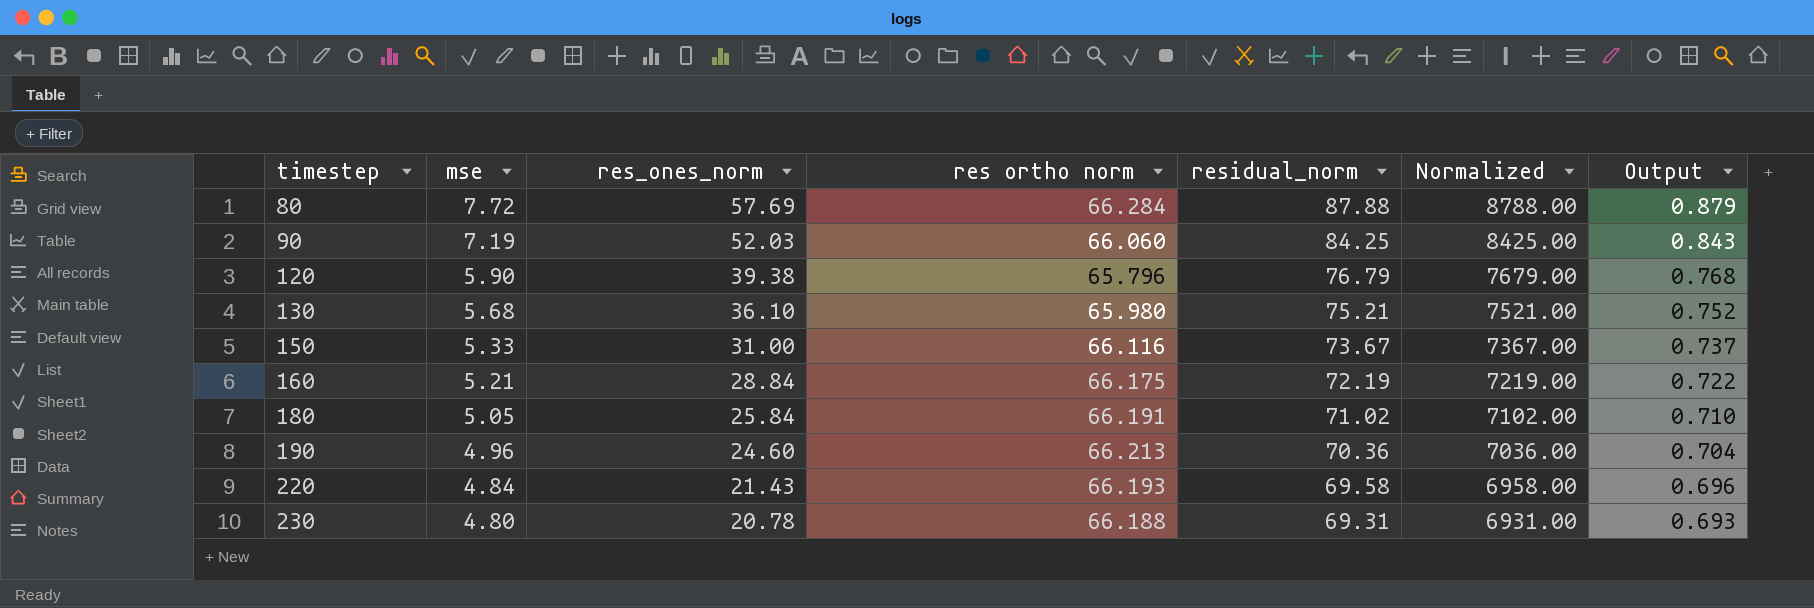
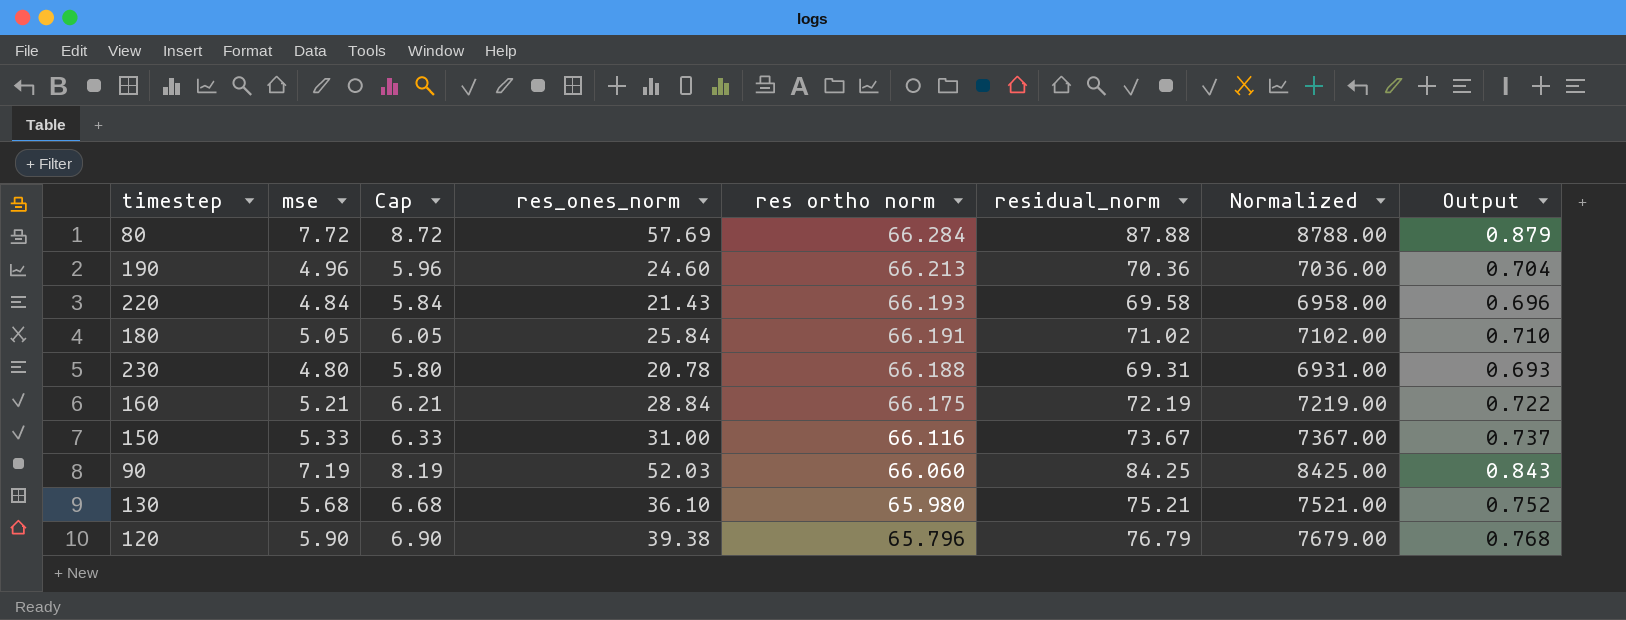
row order: timestep ascending -> res ortho norm descending
column Cap | formula: none -> [mse] + 1

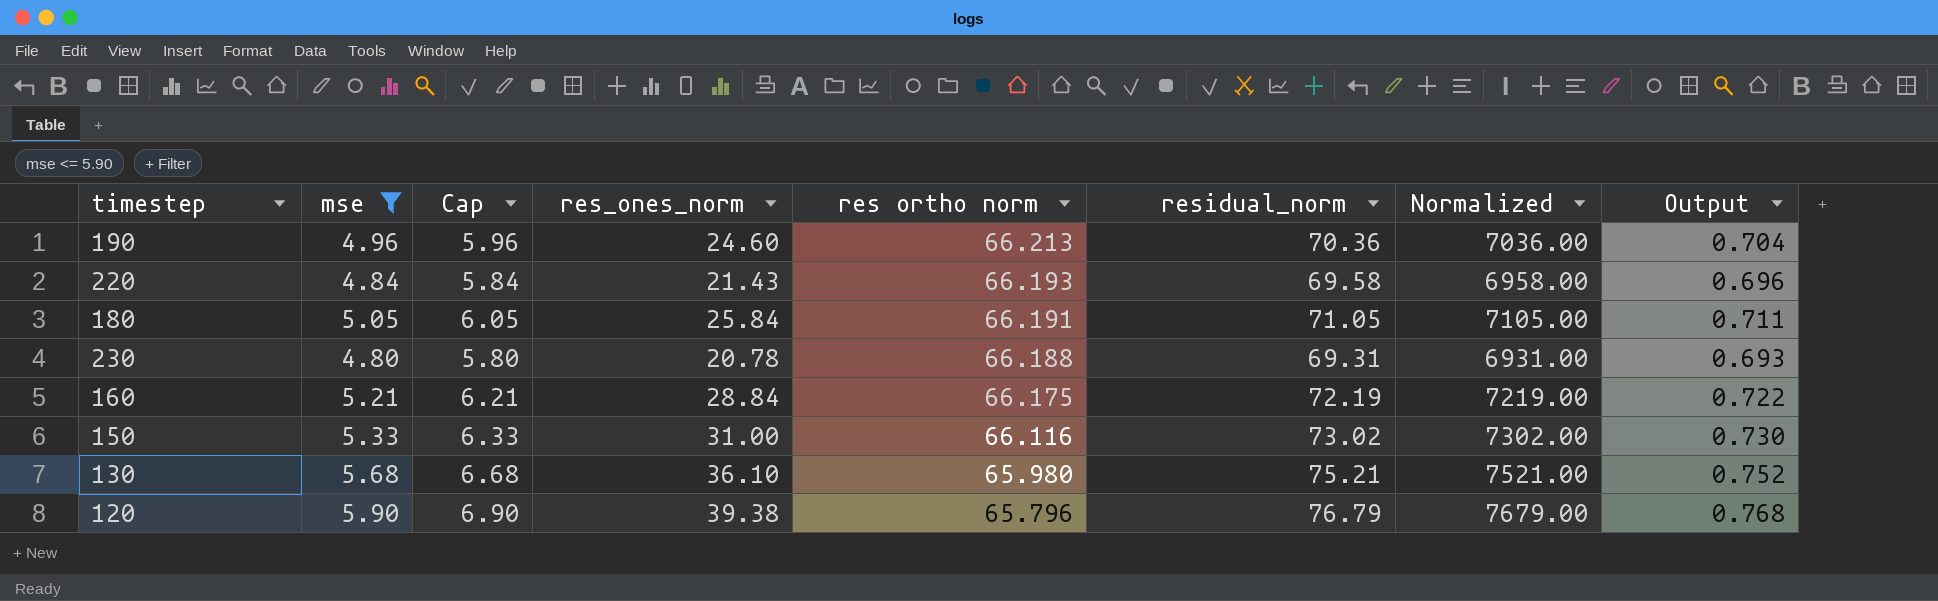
filter: none -> mse <= 5.90
180 | residual_norm: 71.02 -> 71.05
180 | Normalized: 7102.00 -> 7105.00
180 | Output: 0.710 -> 0.711
150 | residual_norm: 73.67 -> 73.02
150 | Normalized: 7367.00 -> 7302.00
150 | Output: 0.737 -> 0.730

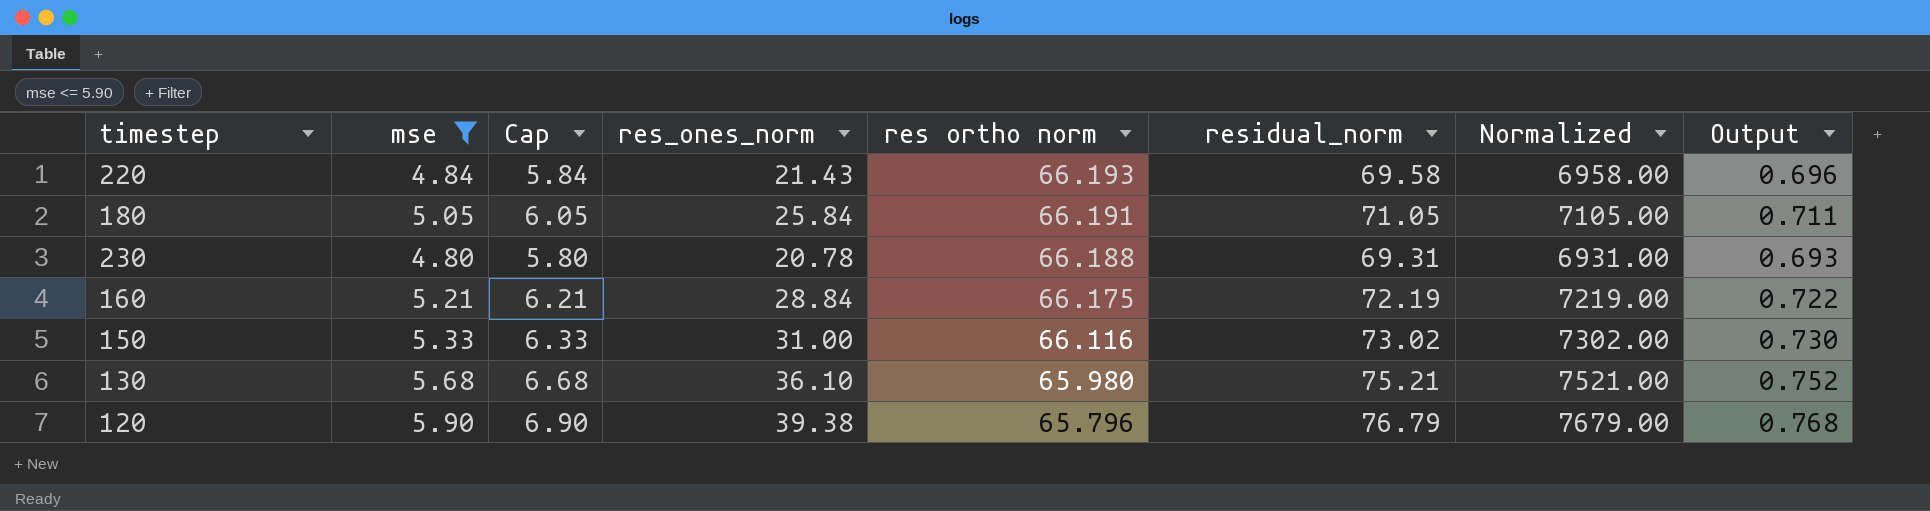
row 190: 4.96 | 5.96 | 24.60 | 66.213 | 70.36 | 7036.00 | 0.704 -> none

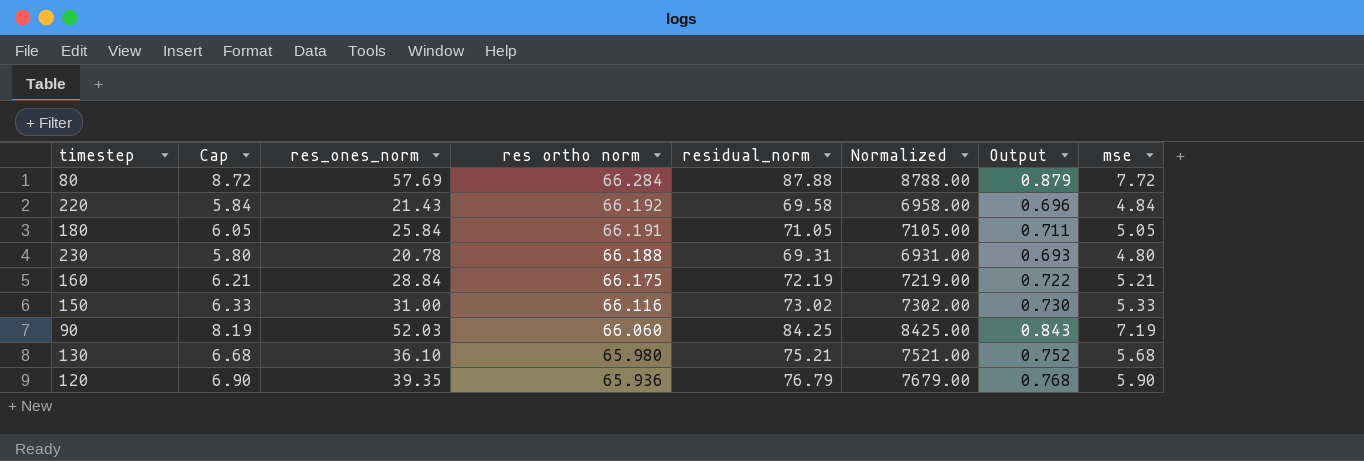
filter: mse <= 5.90 -> none
column mse | position: 2 -> 8
220 | res ortho norm: 66.193 -> 66.192
120 | res_ones_norm: 39.38 -> 39.35
120 | res ortho norm: 65.796 -> 65.936

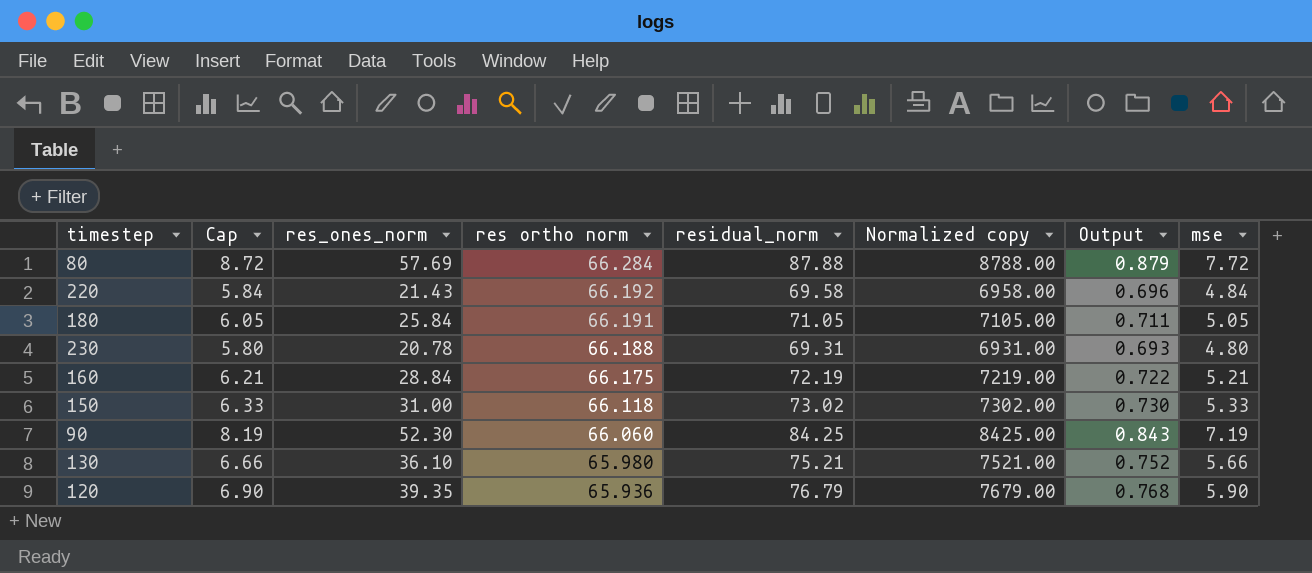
column name: Normalized -> Normalized copy
150 | res ortho norm: 66.116 -> 66.118
90 | res_ones_norm: 52.03 -> 52.30
130 | Cap: 6.68 -> 6.66
130 | mse: 5.68 -> 5.66

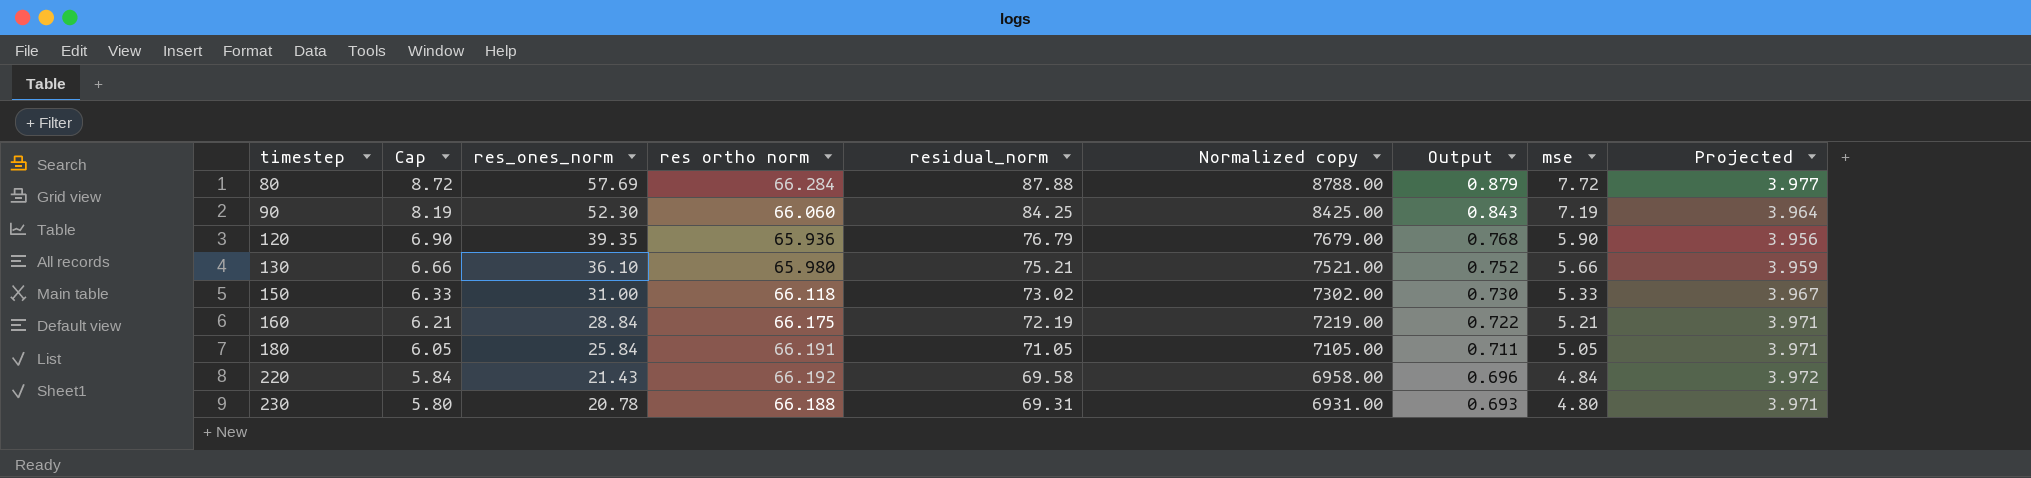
row order: res ortho norm descending -> timestep ascending
column Projected | formula: none -> [res ortho norm] * 0.06

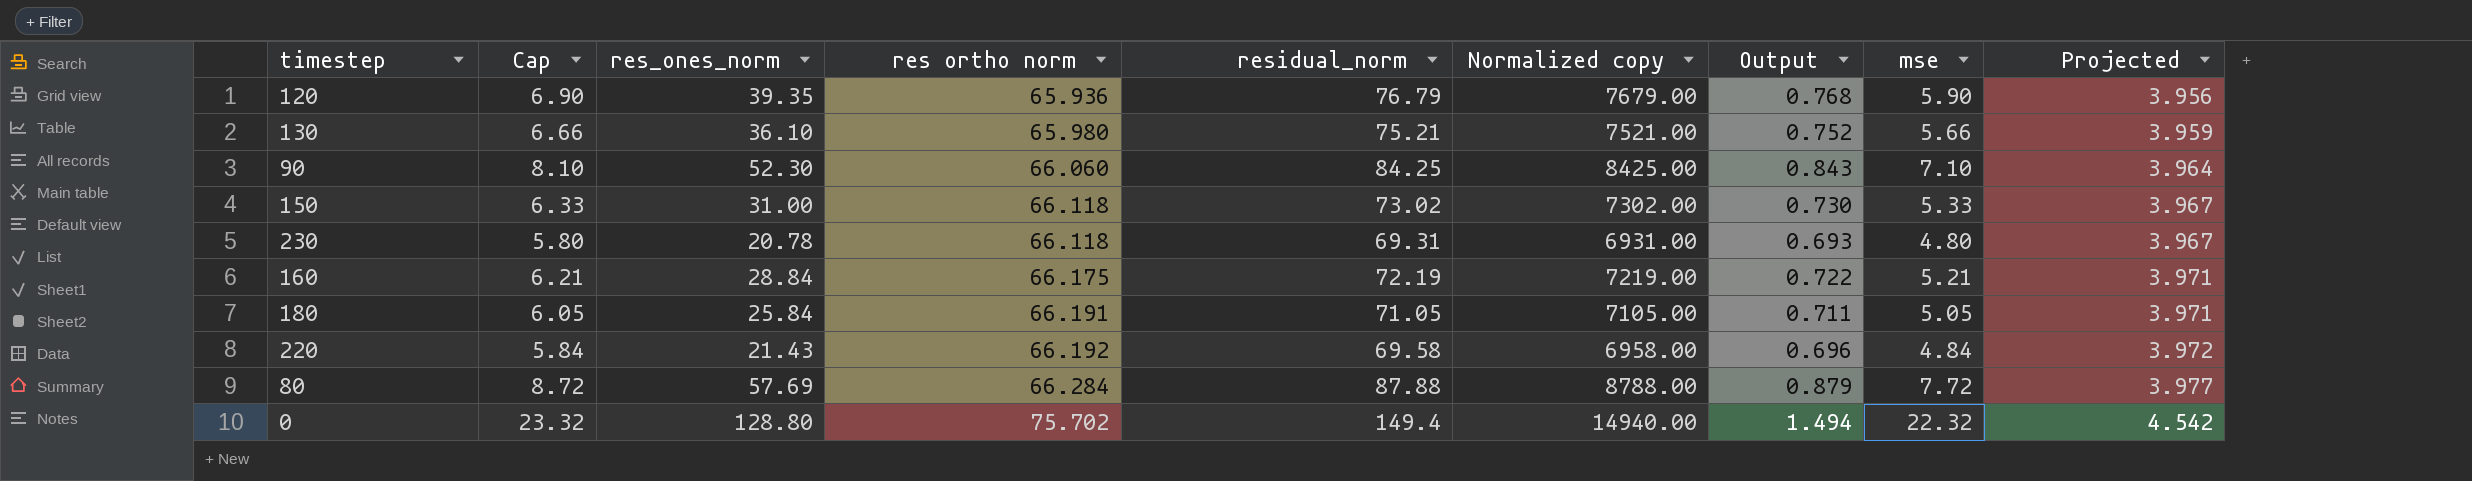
row order: timestep ascending -> res ortho norm ascending
90 | Cap: 8.19 -> 8.10
90 | mse: 7.19 -> 7.10
230 | res ortho norm: 66.188 -> 66.118
230 | Projected: 3.971 -> 3.967
row 0: none -> 23.32 | 128.80 | 75.702 | 149.4 | 14940.00 | 1.494 | 22.32 | 4.542

